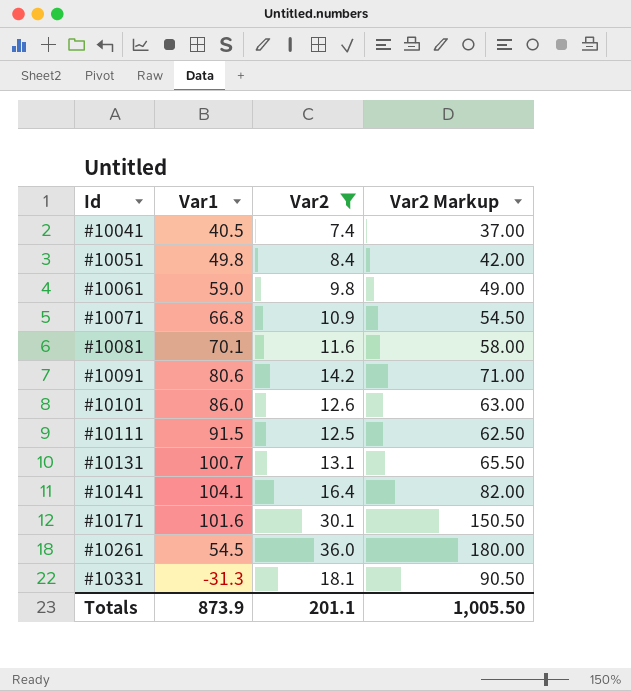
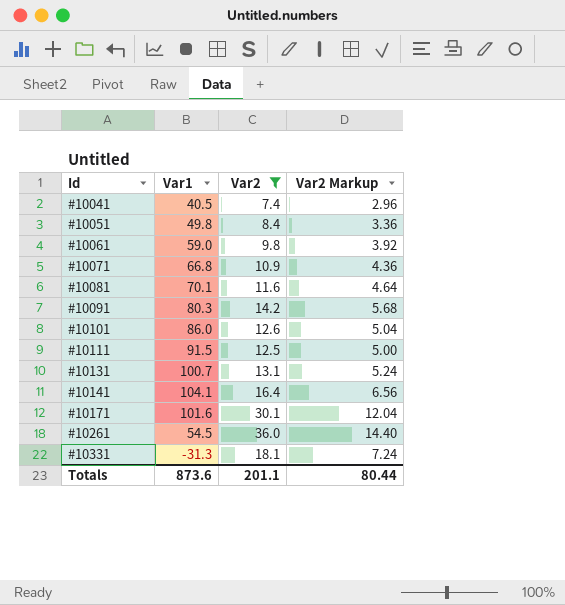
column Var2 Markup | formula: [Var2] * 5 -> [Var2] * 0.4
#10091 | Var1: 80.6 -> 80.3
Totals | Var1: 873.9 -> 873.6
Totals | Var2 Markup: 1,005.50 -> 80.44

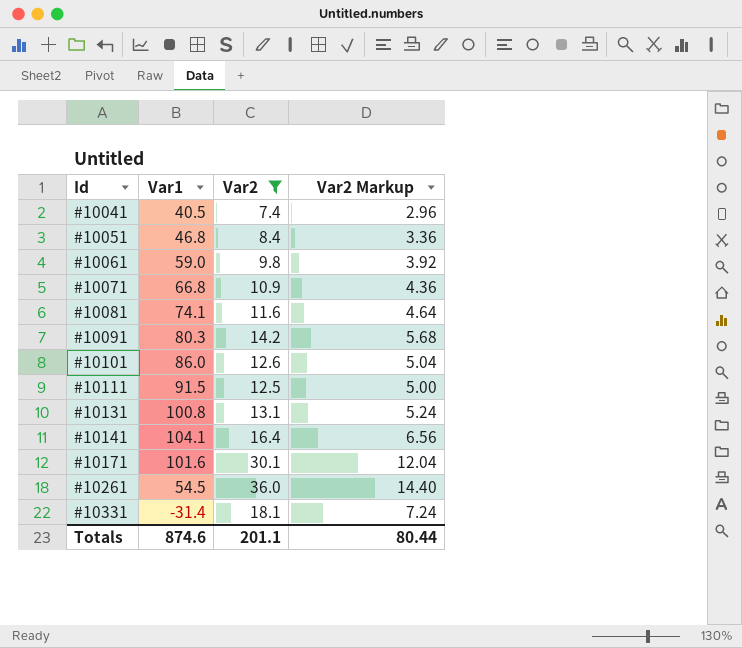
#10051 | Var1: 49.8 -> 46.8
#10081 | Var1: 70.1 -> 74.1
#10131 | Var1: 100.7 -> 100.8
#10331 | Var1: -31.3 -> -31.4
Totals | Var1: 873.6 -> 874.6

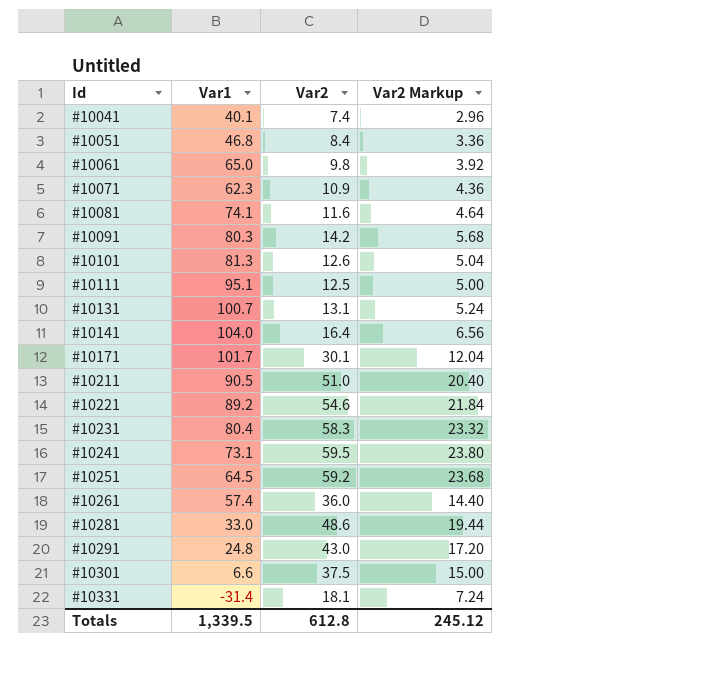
filter: Var2 <= 36.0 -> none
#10041 | Var1: 40.5 -> 40.1
#10061 | Var1: 59.0 -> 65.0
#10071 | Var1: 66.8 -> 62.3
#10101 | Var1: 86.0 -> 81.3
#10111 | Var1: 91.5 -> 95.1
#10131 | Var1: 100.8 -> 100.7
#10141 | Var1: 104.1 -> 104.0
#10171 | Var1: 101.6 -> 101.7
#10261 | Var1: 54.5 -> 57.4
Totals | Var1: 874.6 -> 1,339.5
Totals | Var2: 201.1 -> 612.8
Totals | Var2 Markup: 80.44 -> 245.12

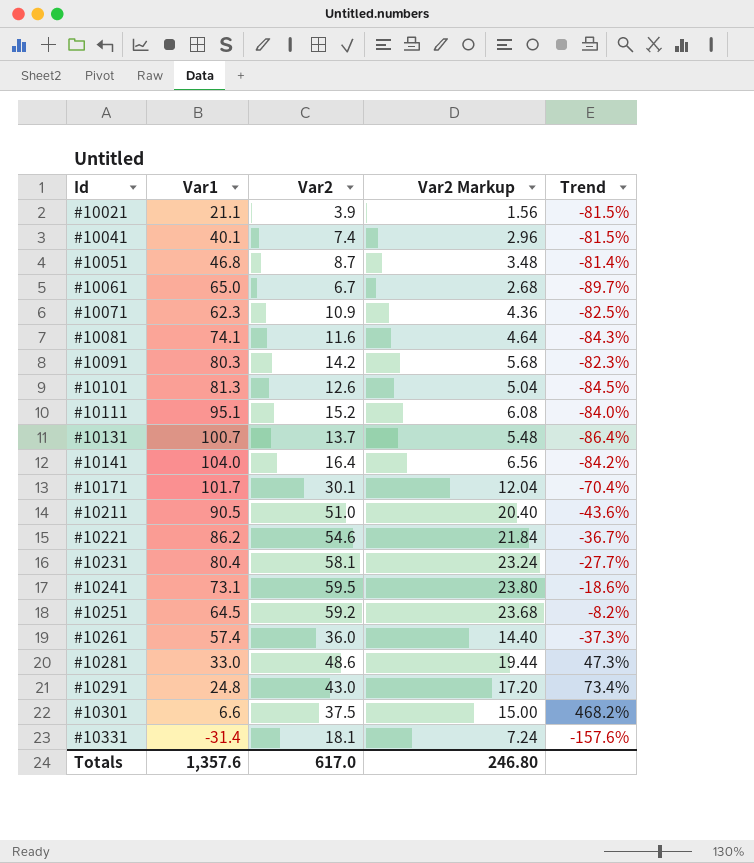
column Trend | formula: none -> ([Var2] - [Var1]) / [Var1]
row #10021: none -> 21.1 | 3.9 | 1.56 | -81.5%
#10051 | Var2: 8.4 -> 8.7
#10051 | Var2 Markup: 3.36 -> 3.48
#10061 | Var2: 9.8 -> 6.7
#10061 | Var2 Markup: 3.92 -> 2.68
#10111 | Var2: 12.5 -> 15.2
#10111 | Var2 Markup: 5.00 -> 6.08
#10131 | Var2: 13.1 -> 13.7
#10131 | Var2 Markup: 5.24 -> 5.48
#10221 | Var1: 89.2 -> 86.2
#10231 | Var2: 58.3 -> 58.1
#10231 | Var2 Markup: 23.32 -> 23.24
Totals | Var1: 1,339.5 -> 1,357.6
Totals | Var2: 612.8 -> 617.0
Totals | Var2 Markup: 245.12 -> 246.80

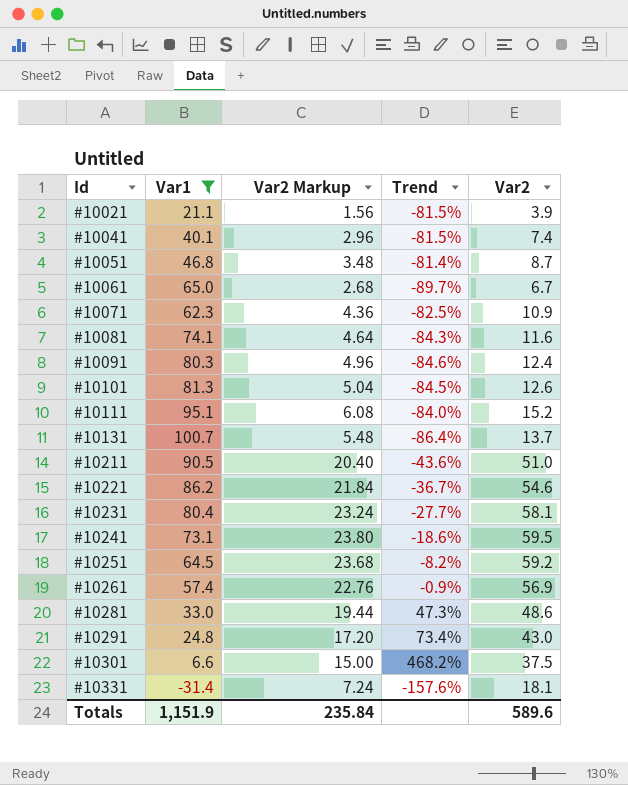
filter: none -> Var1 <= 100.7
column Var2 | position: 3 -> 5
#10091 | Var2 Markup: 5.68 -> 4.96
#10091 | Trend: -82.3% -> -84.6%
#10091 | Var2: 14.2 -> 12.4
#10261 | Var2 Markup: 14.40 -> 22.76
#10261 | Trend: -37.3% -> -0.9%
#10261 | Var2: 36.0 -> 56.9
Totals | Var1: 1,357.6 -> 1,151.9
Totals | Var2 Markup: 246.80 -> 235.84
Totals | Var2: 617.0 -> 589.6

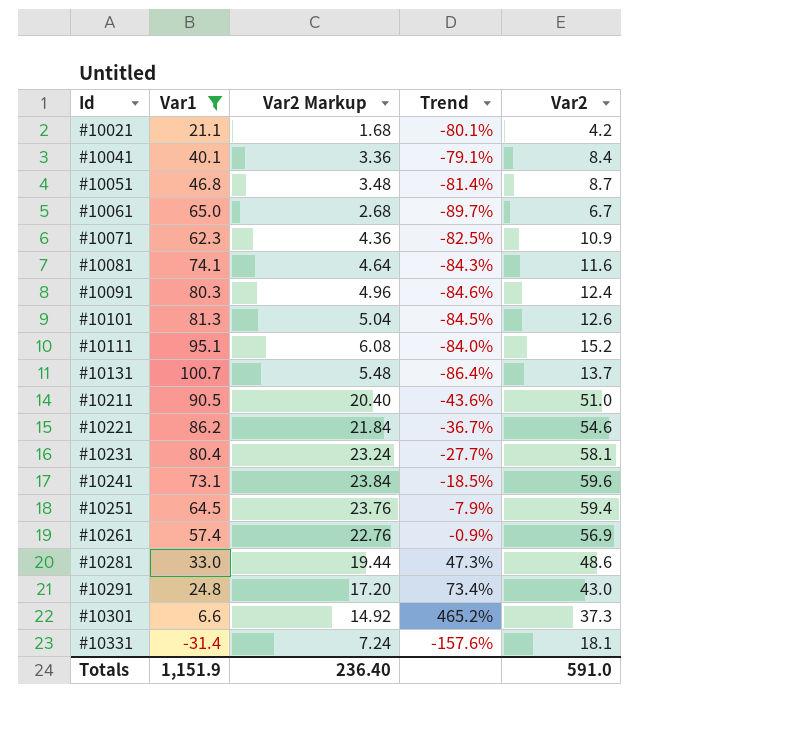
#10021 | Var2 Markup: 1.56 -> 1.68
#10021 | Trend: -81.5% -> -80.1%
#10021 | Var2: 3.9 -> 4.2
#10041 | Var2 Markup: 2.96 -> 3.36
#10041 | Trend: -81.5% -> -79.1%
#10041 | Var2: 7.4 -> 8.4
#10241 | Var2 Markup: 23.80 -> 23.84
#10241 | Trend: -18.6% -> -18.5%
#10241 | Var2: 59.5 -> 59.6
#10251 | Var2 Markup: 23.68 -> 23.76
#10251 | Trend: -8.2% -> -7.9%
#10251 | Var2: 59.2 -> 59.4
#10301 | Var2 Markup: 15.00 -> 14.92
#10301 | Trend: 468.2% -> 465.2%
#10301 | Var2: 37.5 -> 37.3
Totals | Var2 Markup: 235.84 -> 236.40
Totals | Var2: 589.6 -> 591.0

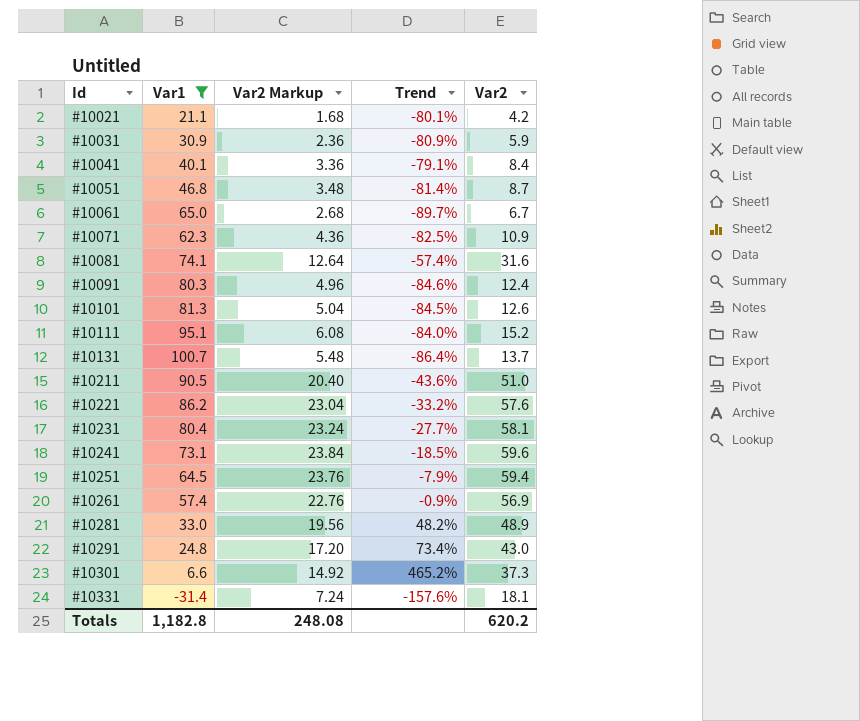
row #10031: none -> 30.9 | 2.36 | -80.9% | 5.9
#10081 | Var2 Markup: 4.64 -> 12.64
#10081 | Trend: -84.3% -> -57.4%
#10081 | Var2: 11.6 -> 31.6
#10221 | Var2 Markup: 21.84 -> 23.04
#10221 | Trend: -36.7% -> -33.2%
#10221 | Var2: 54.6 -> 57.6
#10281 | Var2 Markup: 19.44 -> 19.56
#10281 | Trend: 47.3% -> 48.2%
#10281 | Var2: 48.6 -> 48.9
Totals | Var1: 1,151.9 -> 1,182.8
Totals | Var2 Markup: 236.40 -> 248.08
Totals | Var2: 591.0 -> 620.2

